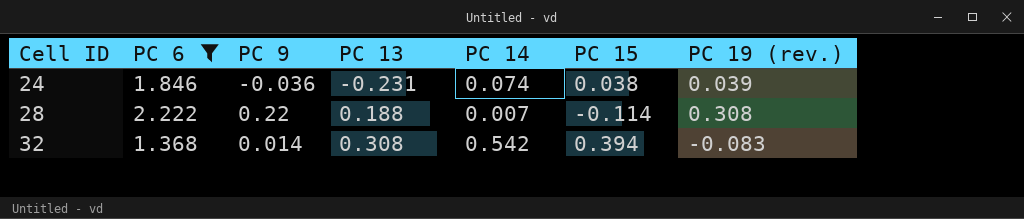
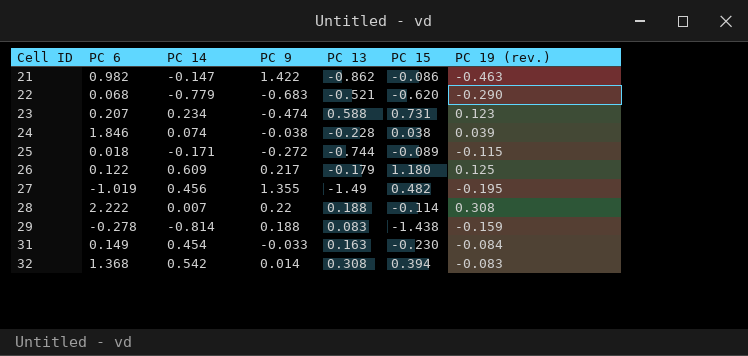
filter: PC 6 >= 1.368 -> none
column PC 14 | position: 5 -> 3
24 | PC 9: -0.036 -> -0.038
24 | PC 13: -0.231 -> -0.228

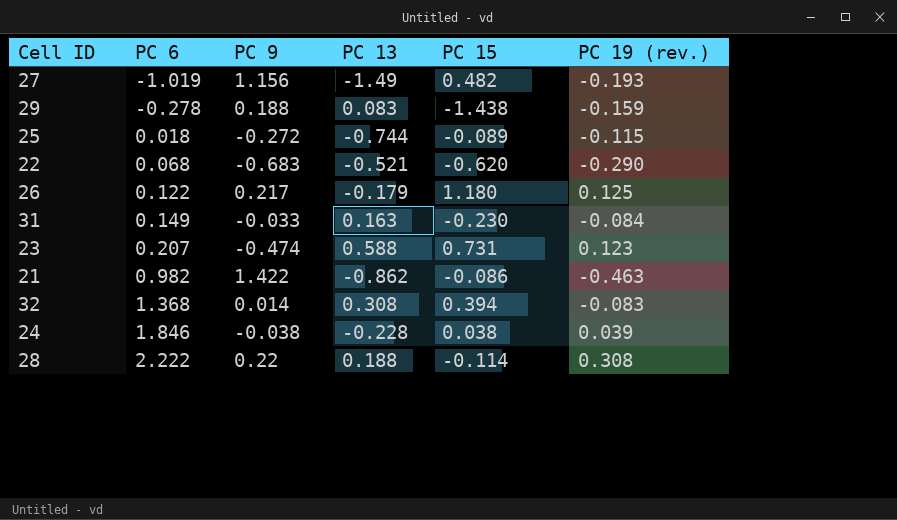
row order: Cell ID ascending -> PC 6 ascending
column PC 14 | position: 3 -> none
27 | PC 9: 1.355 -> 1.156
27 | PC 19 (rev.): -0.195 -> -0.193

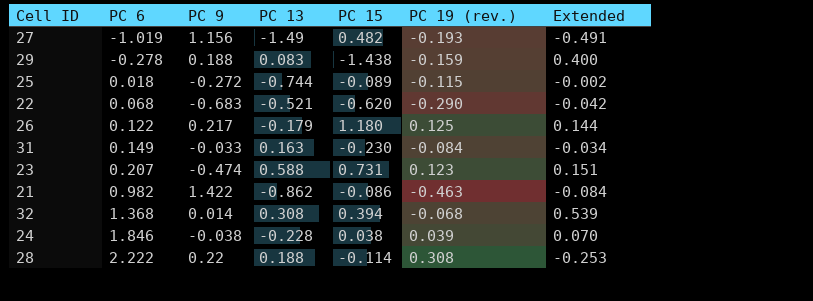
column Extended | formula: none -> [PC 6] * [PC 15]
32 | PC 19 (rev.): -0.083 -> -0.068

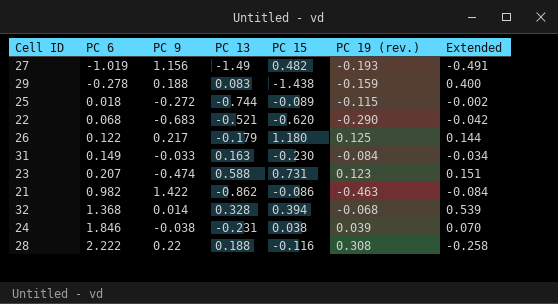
32 | PC 13: 0.308 -> 0.328
24 | PC 13: -0.228 -> -0.231
28 | PC 15: -0.114 -> -0.116
28 | Extended: -0.253 -> -0.258

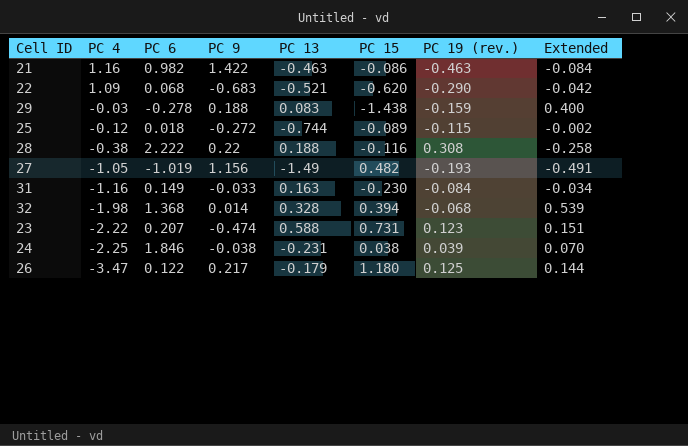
row order: PC 6 ascending -> PC 4 descending
column PC 4 | position: none -> 2
21 | PC 13: -0.862 -> -0.463

